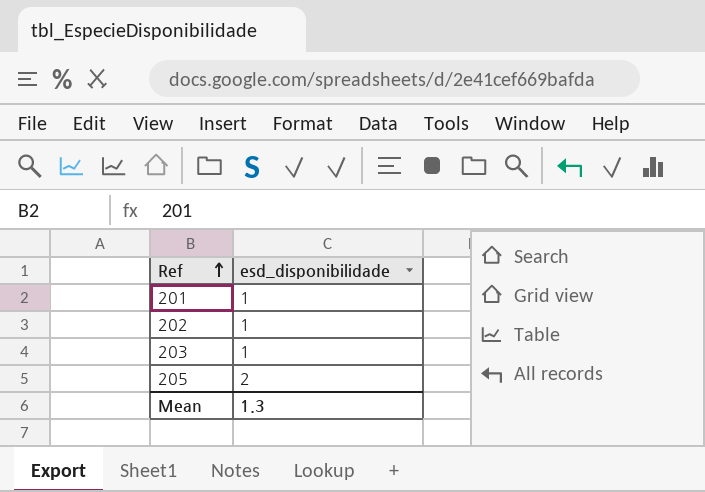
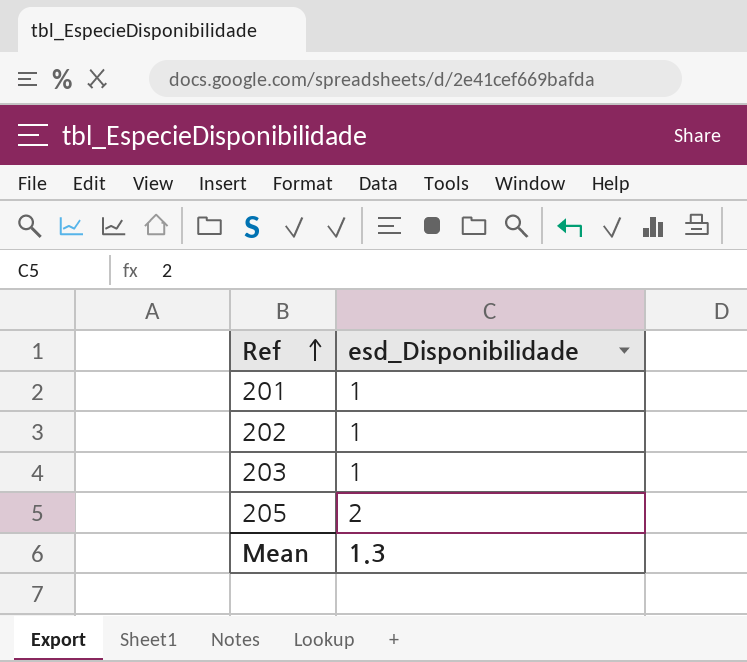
column name: esd_disponibilidade -> esd_Disponibilidade

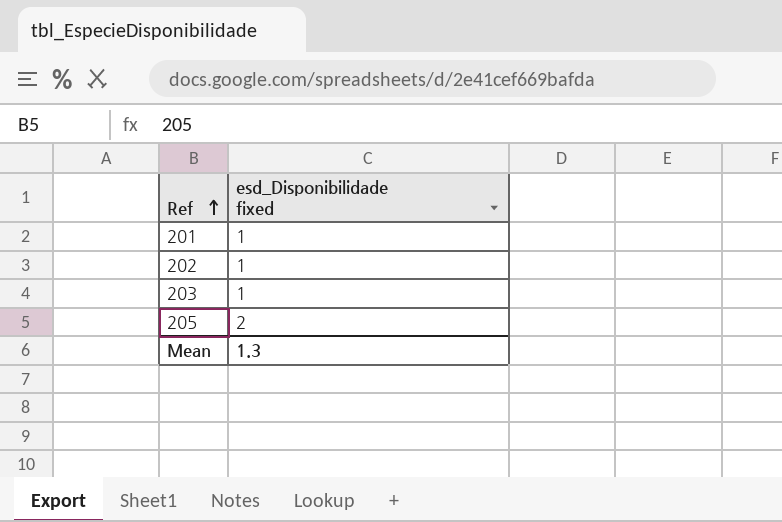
column name: esd_Disponibilidade -> esd_Disponibilidade fixed

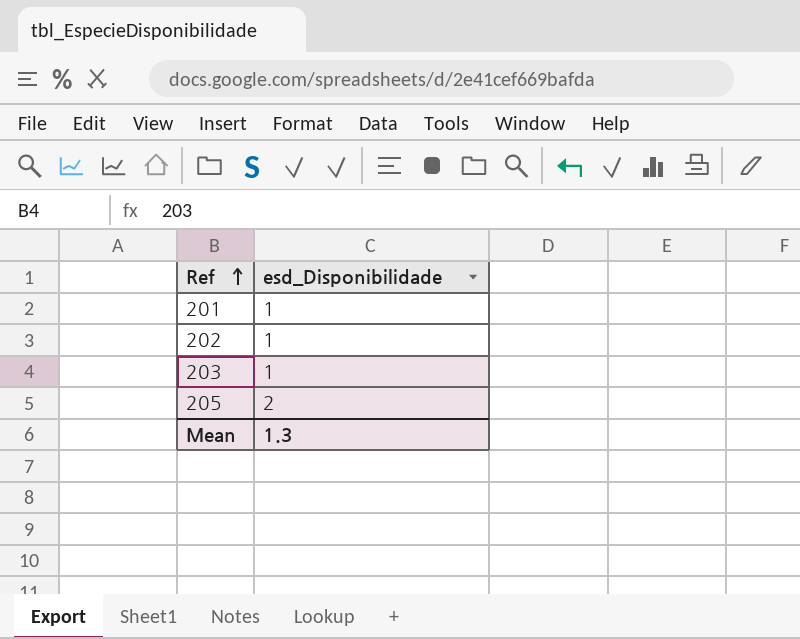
column name: esd_Disponibilidade fixed -> esd_Disponibilidade

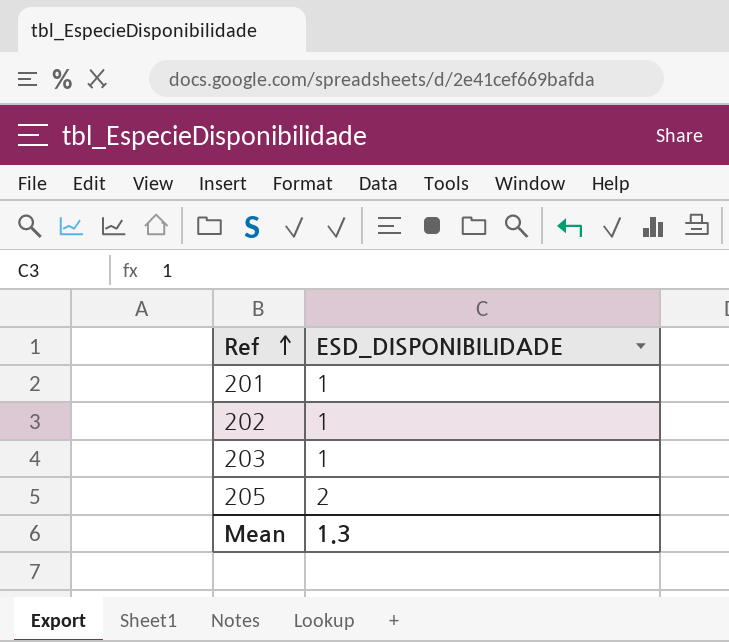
column name: esd_Disponibilidade -> ESD_DISPONIBILIDADE

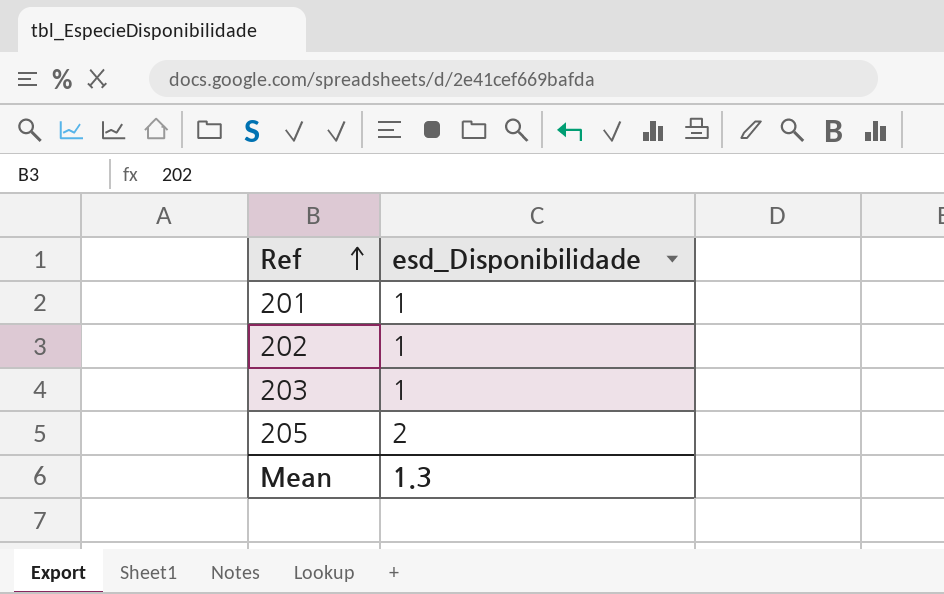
column name: ESD_DISPONIBILIDADE -> esd_Disponibilidade

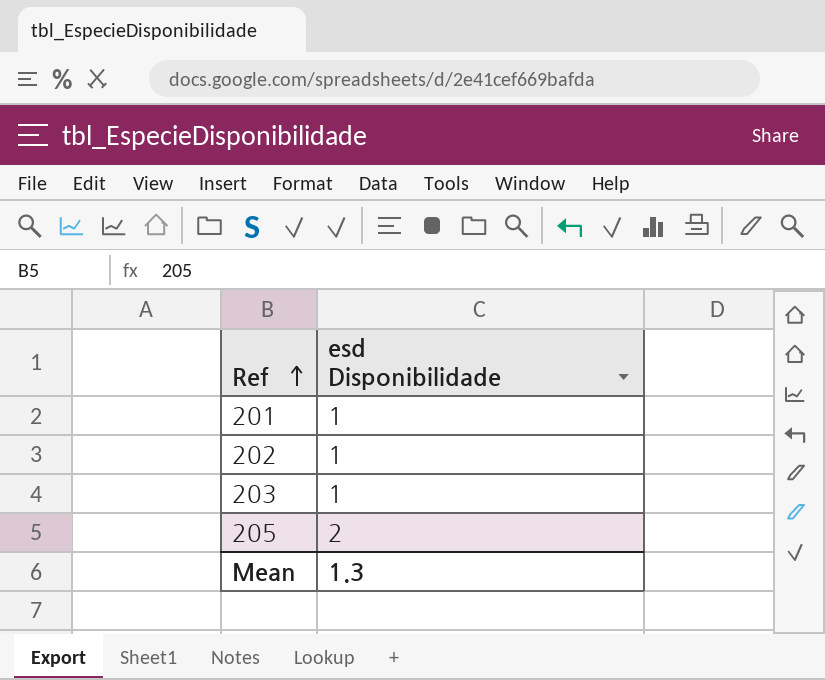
column name: esd_Disponibilidade -> esd Disponibilidade

